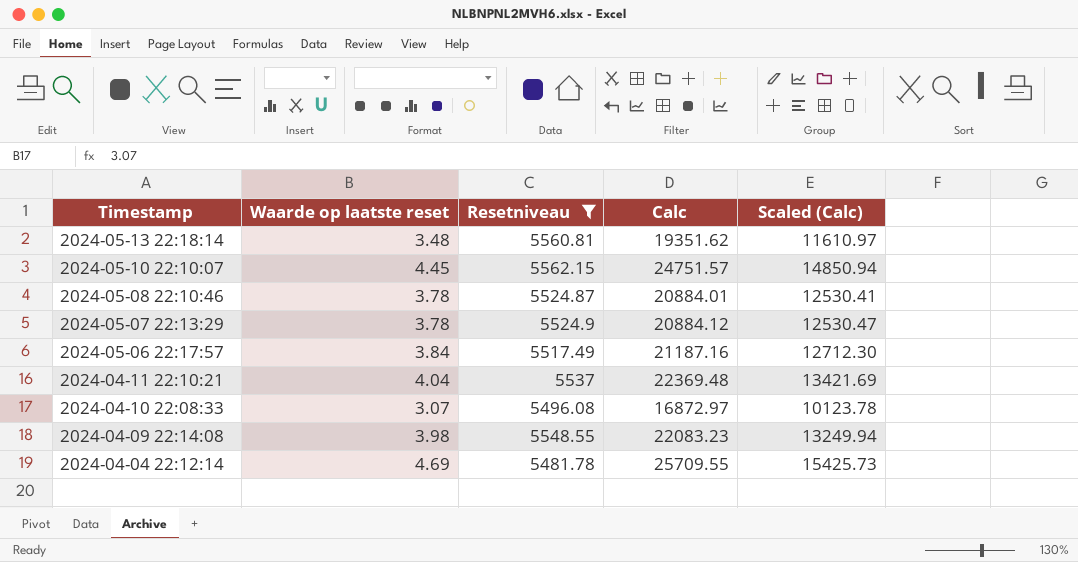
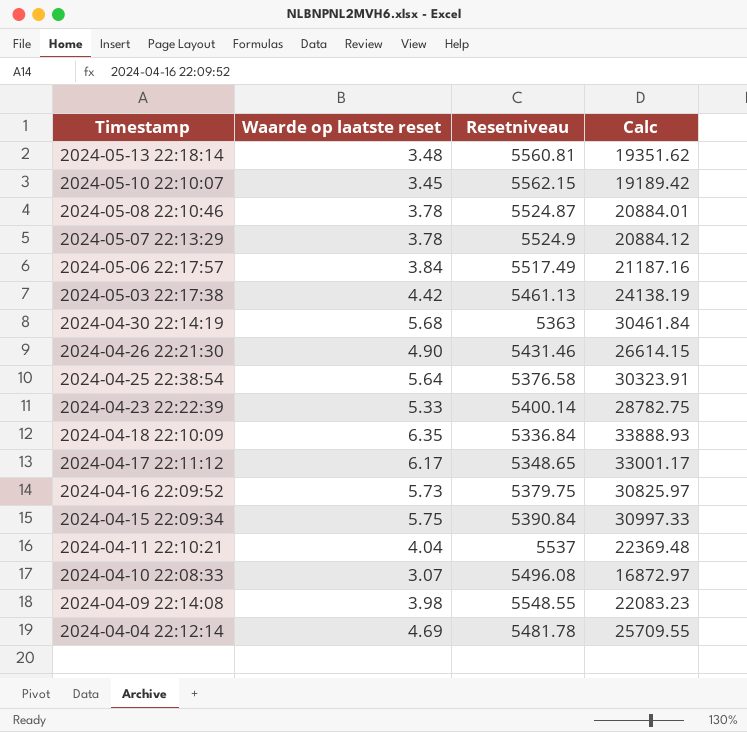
filter: Resetniveau >= 5481.78 -> none
column Scaled (Calc) | formula: [Calc] * 0.6 -> none
2024-05-10 22:10:07 | Waarde op laatste reset: 4.45 -> 3.45
2024-05-10 22:10:07 | Calc: 24751.57 -> 19189.42

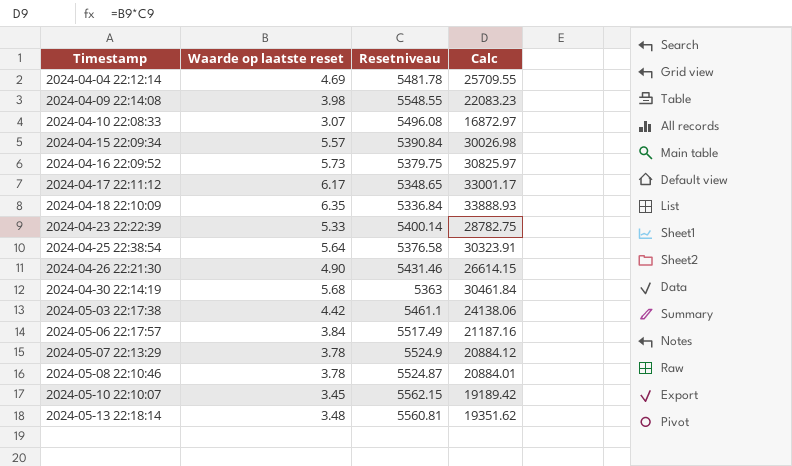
row order: Timestamp descending -> Timestamp ascending
row 2024-04-11 22:10:21: 4.04 | 5537 | 22369.48 -> none
2024-04-15 22:09:34 | Waarde op laatste reset: 5.75 -> 5.57
2024-04-15 22:09:34 | Calc: 30997.33 -> 30026.98
2024-05-03 22:17:38 | Resetniveau: 5461.13 -> 5461.1
2024-05-03 22:17:38 | Calc: 24138.19 -> 24138.06

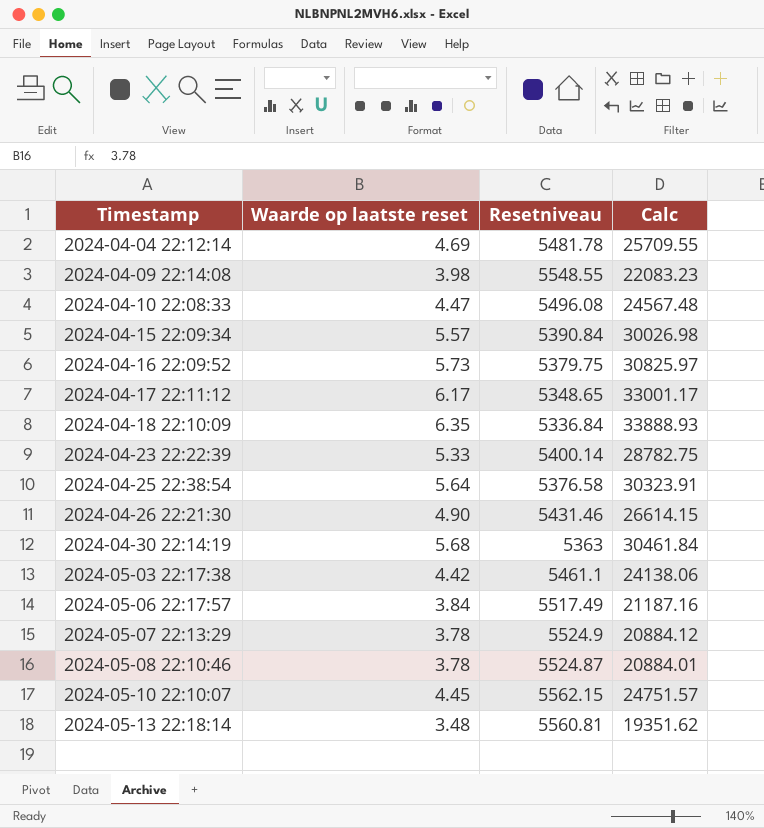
2024-04-10 22:08:33 | Waarde op laatste reset: 3.07 -> 4.47
2024-04-10 22:08:33 | Calc: 16872.97 -> 24567.48
2024-05-10 22:10:07 | Waarde op laatste reset: 3.45 -> 4.45
2024-05-10 22:10:07 | Calc: 19189.42 -> 24751.57

